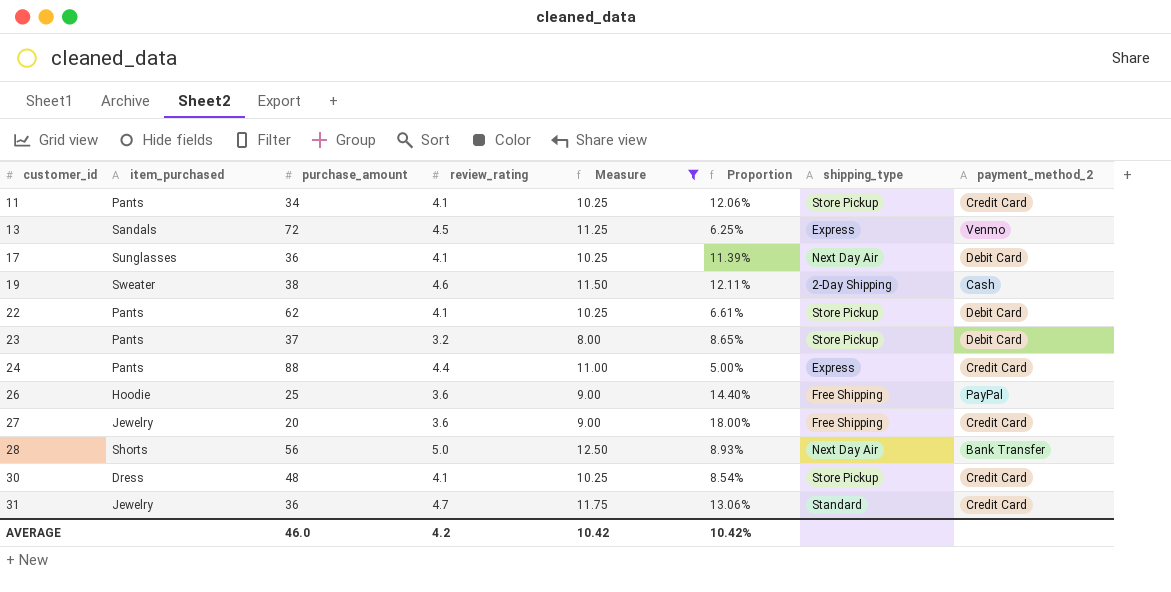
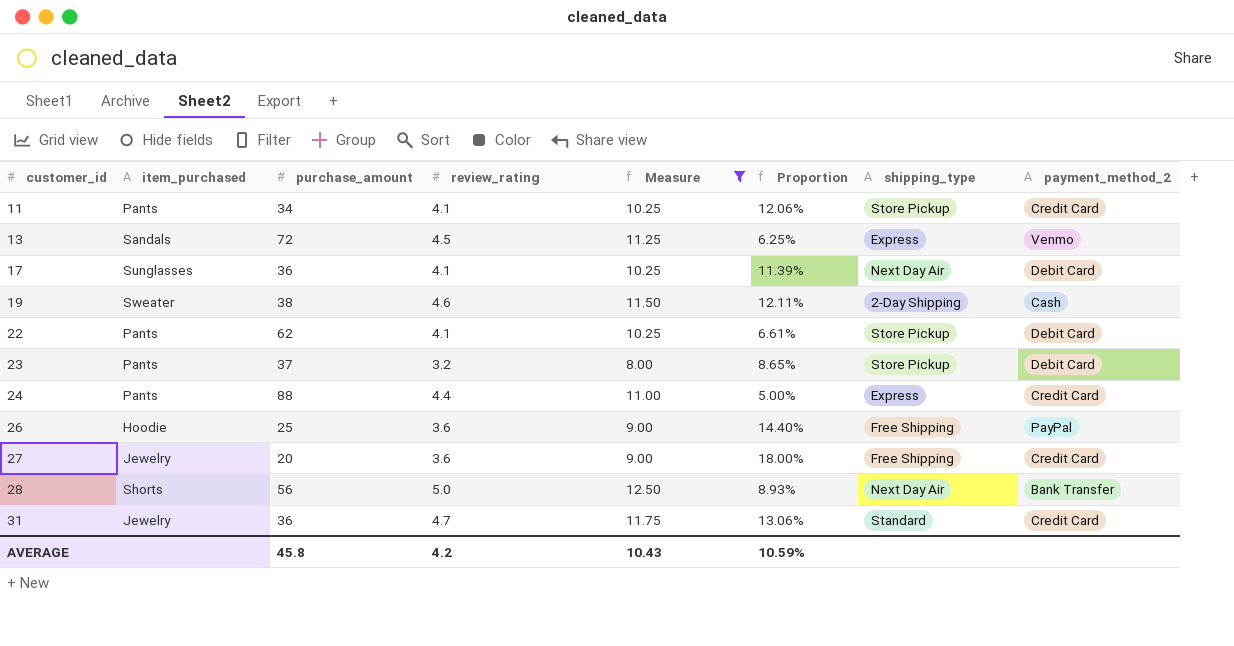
row 30: Dress | 48 | 4.1 | 10.25 | 8.54% | Store Pickup | Credit Card -> none
AVERAGE | purchase_amount: 46.0 -> 45.8
AVERAGE | Measure: 10.42 -> 10.43
AVERAGE | Proportion: 10.42% -> 10.59%

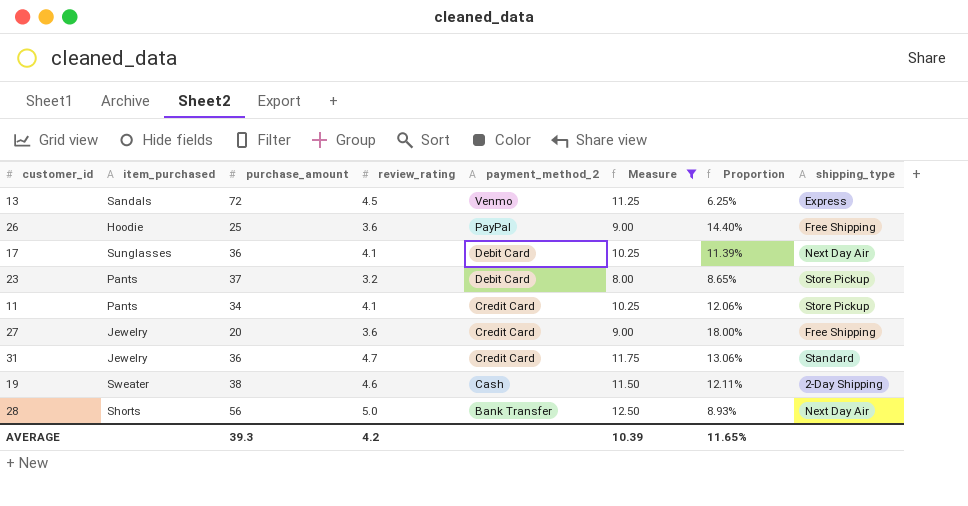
row order: customer_id ascending -> payment_method_2 descending
column payment_method_2 | position: 8 -> 5
row 22: Pants | 62 | 4.1 | 10.25 | 6.61% | Store Pickup | Debit Card -> none
row 24: Pants | 88 | 4.4 | 11.00 | 5.00% | Express | Credit Card -> none
AVERAGE | purchase_amount: 45.8 -> 39.3
AVERAGE | Measure: 10.43 -> 10.39
AVERAGE | Proportion: 10.59% -> 11.65%

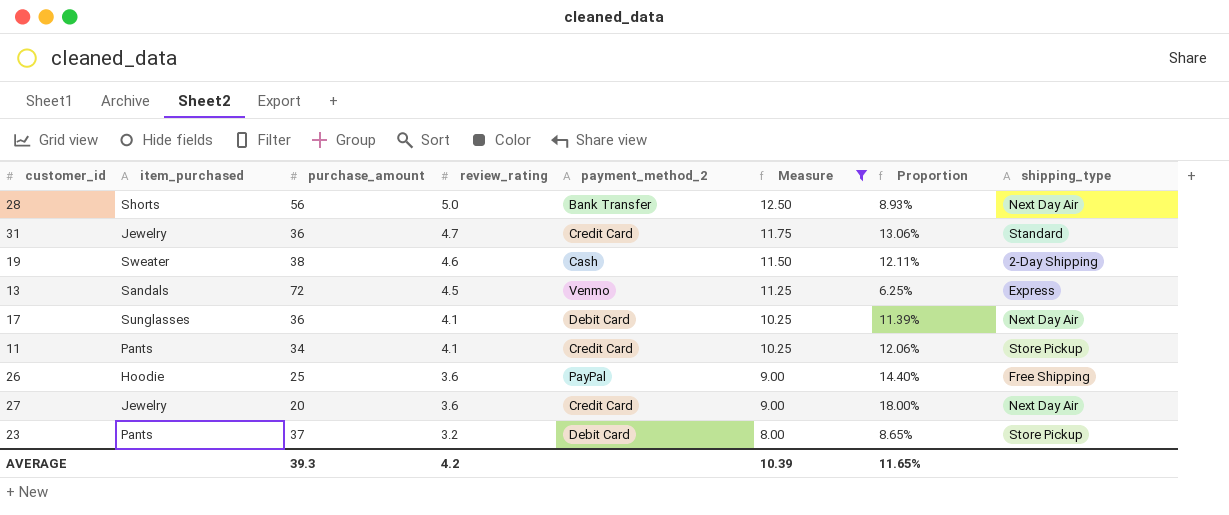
row order: payment_method_2 descending -> review_rating descending
27 | shipping_type: Free Shipping -> Next Day Air

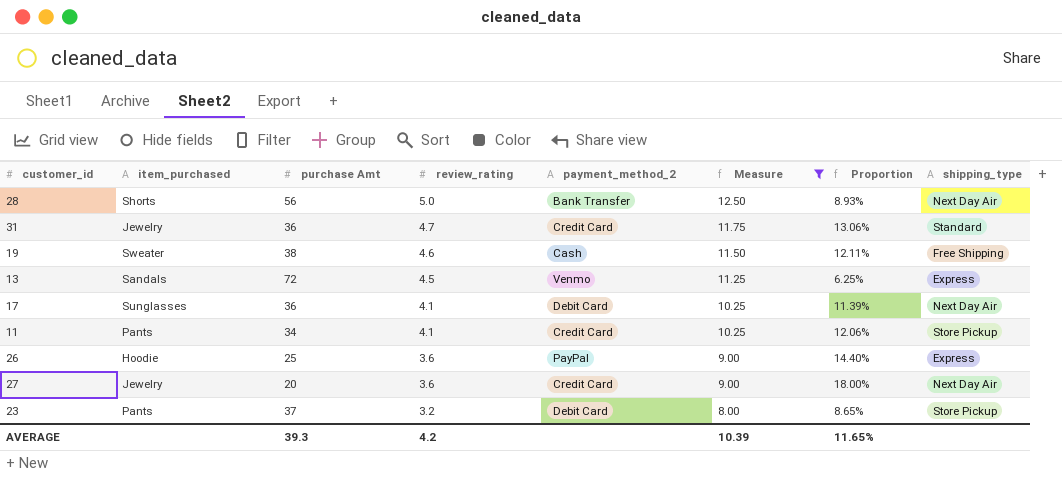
column name: purchase_amount -> purchase Amt
19 | shipping_type: 2-Day Shipping -> Free Shipping
26 | shipping_type: Free Shipping -> Express

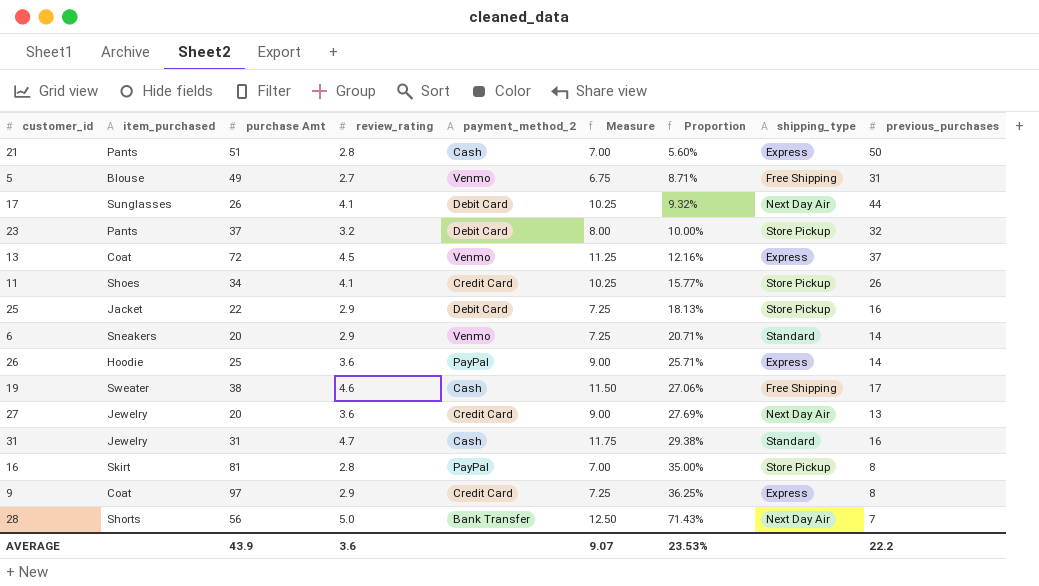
filter: Measure >= 8.00 -> none
row order: review_rating descending -> Proportion ascending
column Proportion | formula: [review_rating] / [purchase Amt] -> [review_rating] / [previous_purchases]
column previous_purchases | position: none -> 9
17 | purchase Amt: 36 -> 26
13 | item_purchased: Sandals -> Coat
11 | item_purchased: Pants -> Shoes
31 | purchase Amt: 36 -> 31
31 | payment_method_2: Credit Card -> Cash
AVERAGE | purchase Amt: 39.3 -> 43.9
AVERAGE | review_rating: 4.2 -> 3.6
AVERAGE | Measure: 10.39 -> 9.07
AVERAGE | Proportion: 11.65% -> 23.53%

